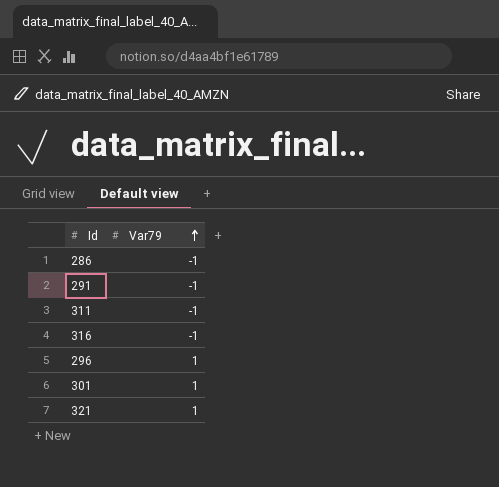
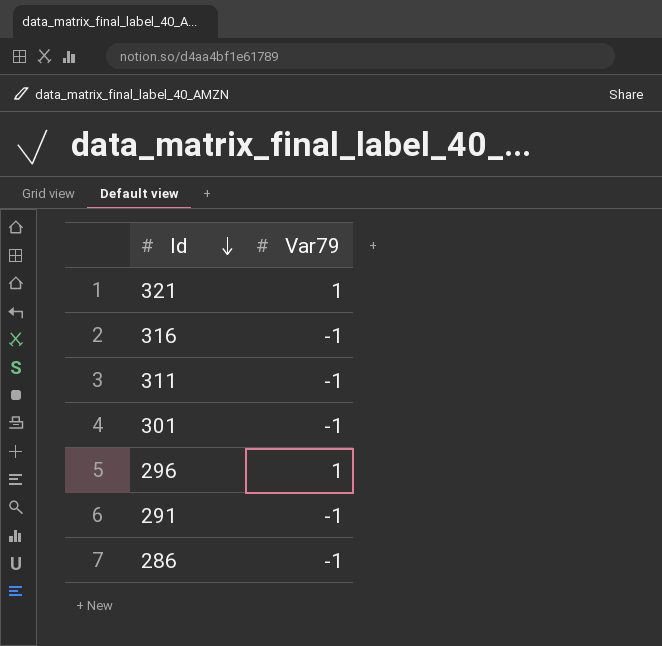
row order: Var79 ascending -> Id descending
301 | Var79: 1 -> -1

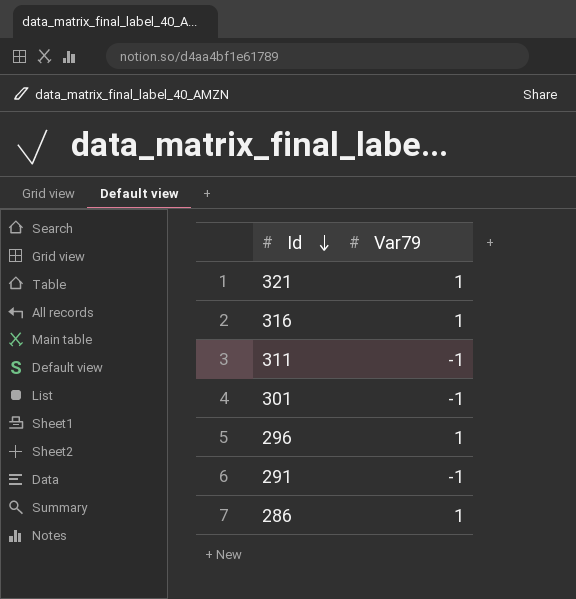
316 | Var79: -1 -> 1
286 | Var79: -1 -> 1

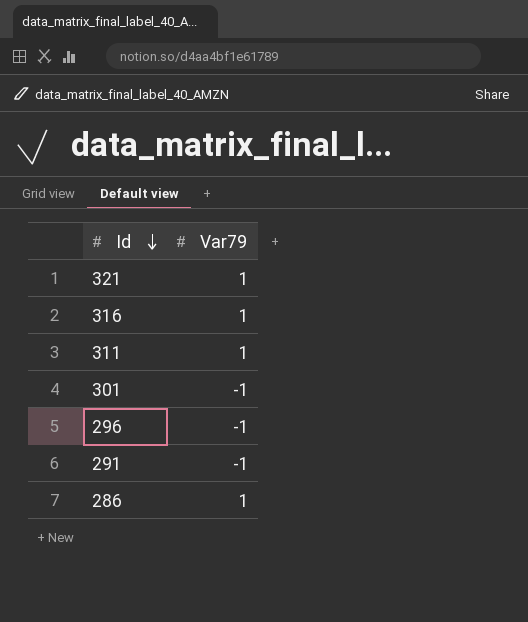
311 | Var79: -1 -> 1
296 | Var79: 1 -> -1

